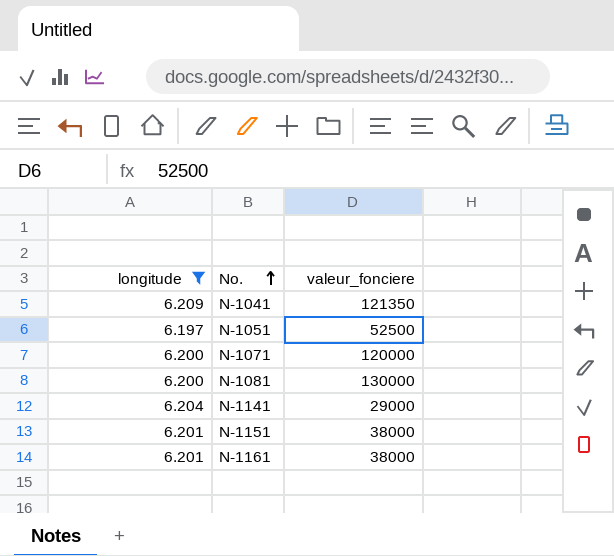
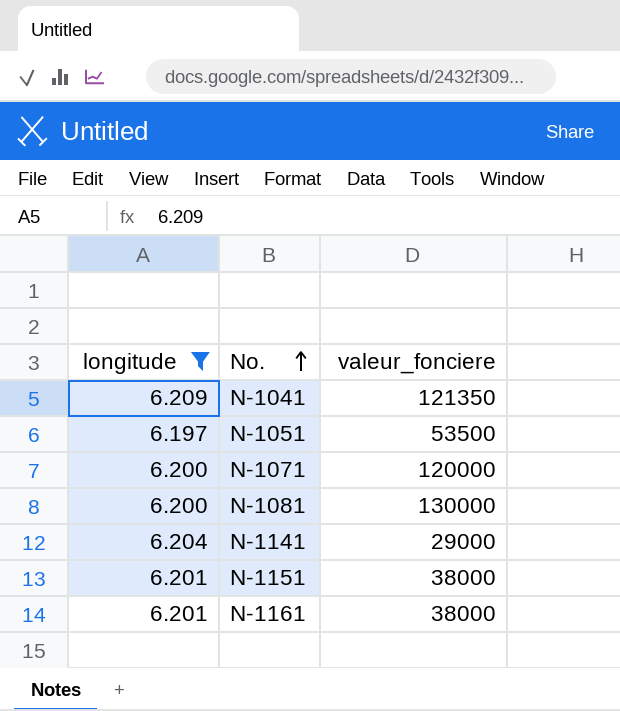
N-1051 | valeur_fonciere: 52500 -> 53500

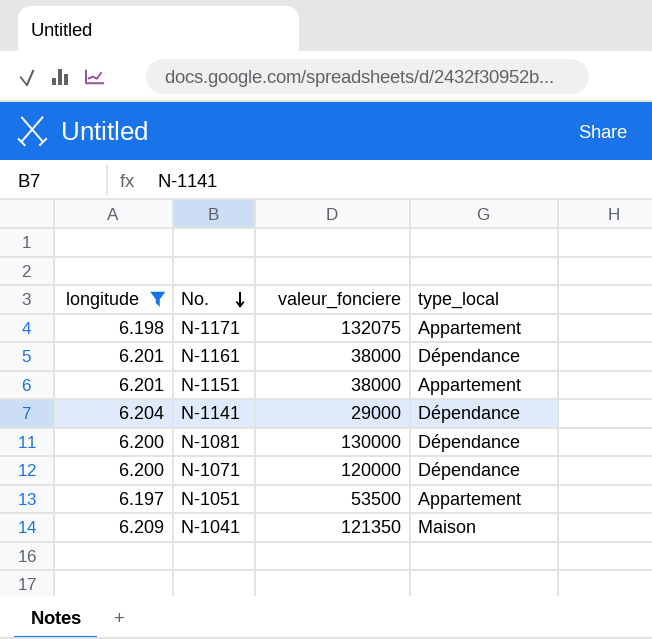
row order: No. ascending -> No. descending
column type_local | position: none -> 4
row N-1171: none -> 6.198 | 132075 | Appartement

